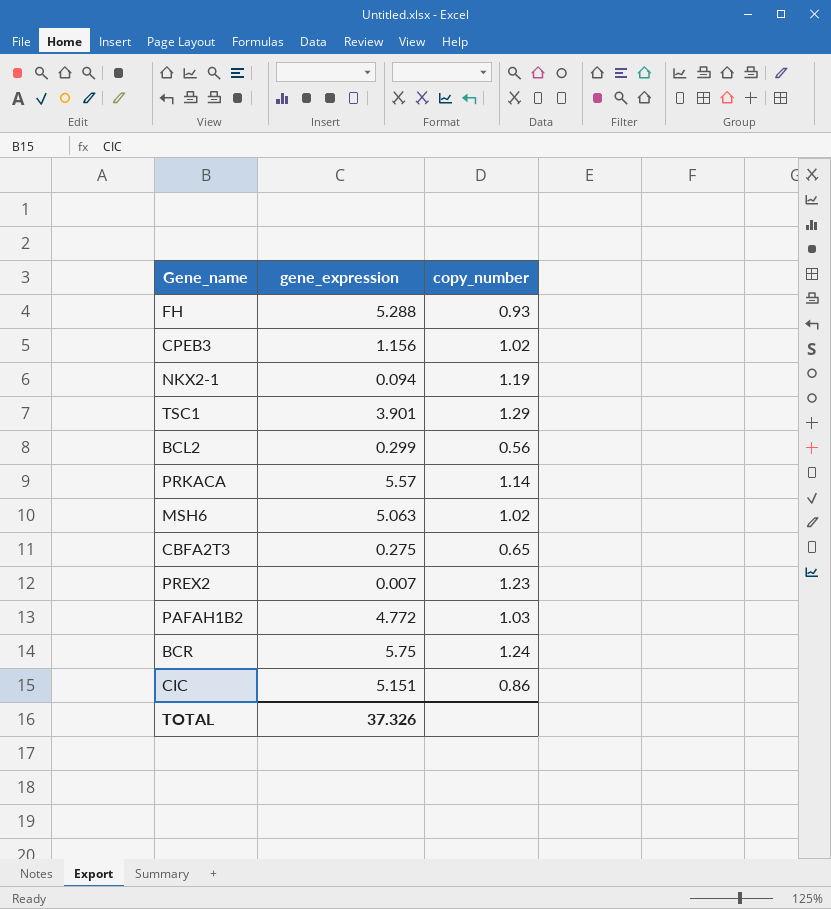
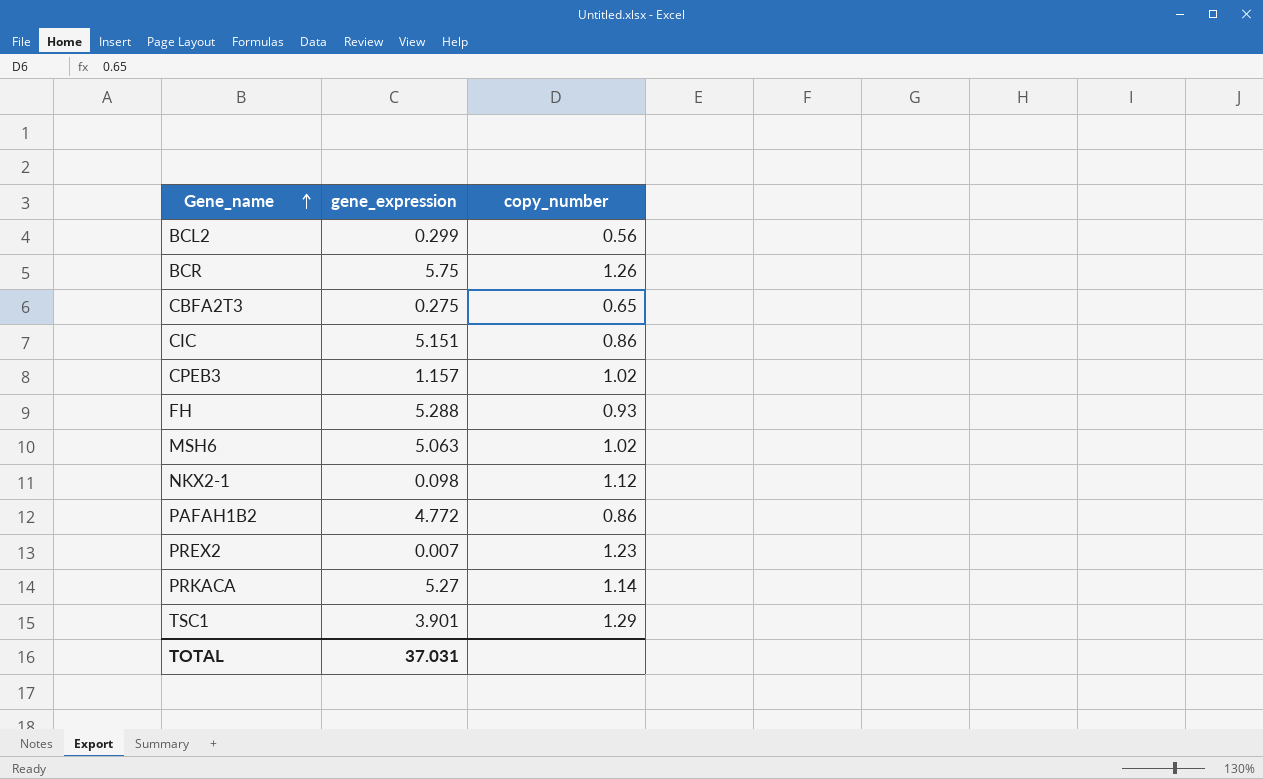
row order: none -> Gene_name ascending
BCR | copy_number: 1.24 -> 1.26
CPEB3 | gene_expression: 1.156 -> 1.157
NKX2-1 | gene_expression: 0.094 -> 0.098
NKX2-1 | copy_number: 1.19 -> 1.12
PAFAH1B2 | copy_number: 1.03 -> 0.86
PRKACA | gene_expression: 5.57 -> 5.27
TOTAL | gene_expression: 37.326 -> 37.031

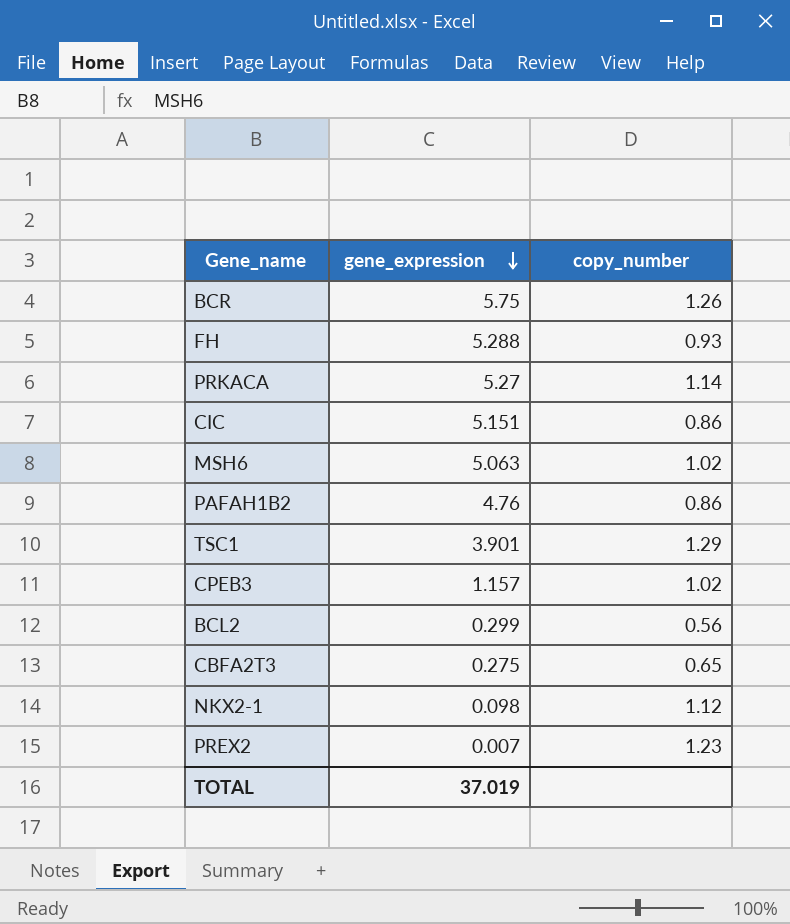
row order: Gene_name ascending -> gene_expression descending
PAFAH1B2 | gene_expression: 4.772 -> 4.76
TOTAL | gene_expression: 37.031 -> 37.019

